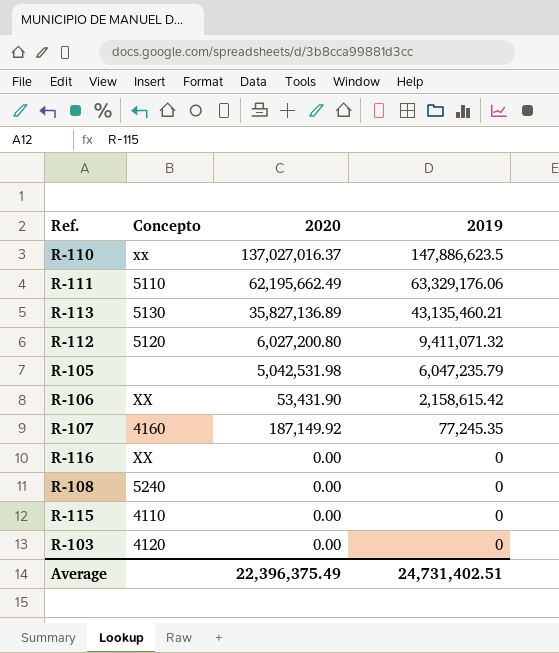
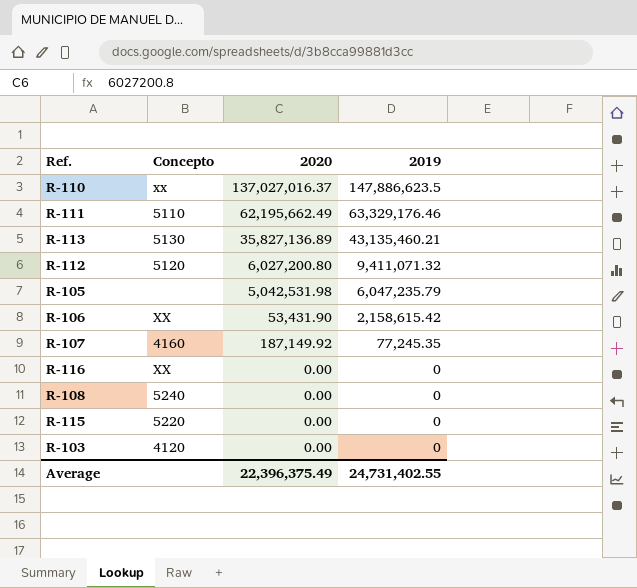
R-111 | 2019: 63,329,176.06 -> 63,329,176.46
R-115 | Concepto: 4110 -> 5220
Average | 2019: 24,731,402.51 -> 24,731,402.55

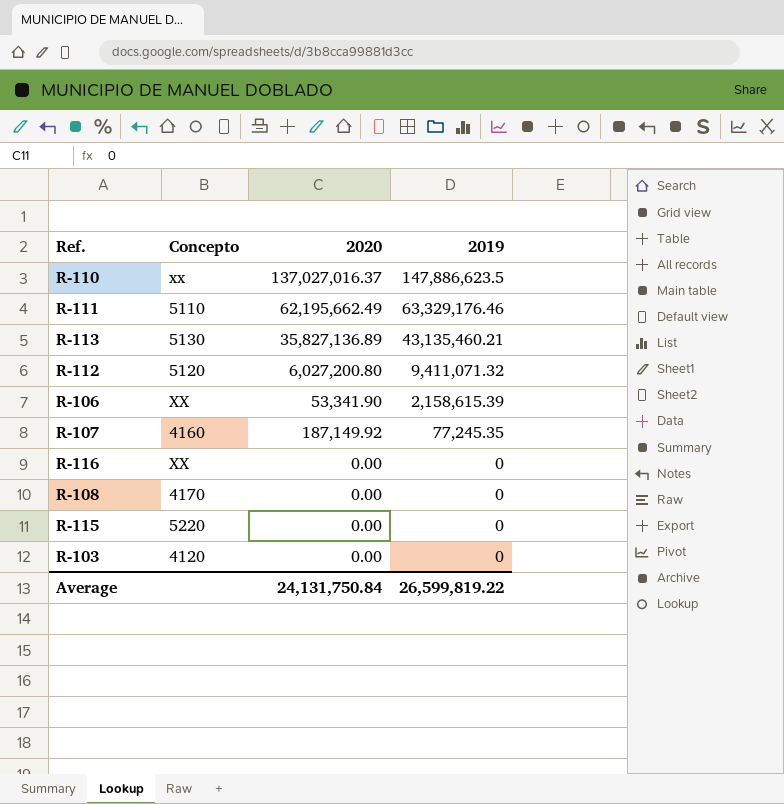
row R-105: none | 5,042,531.98 | 6,047,235.79 -> none
R-106 | 2020: 53,431.90 -> 53,341.90
R-106 | 2019: 2,158,615.42 -> 2,158,615.39
R-108 | Concepto: 5240 -> 4170
Average | 2020: 22,396,375.49 -> 24,131,750.84
Average | 2019: 24,731,402.55 -> 26,599,819.22

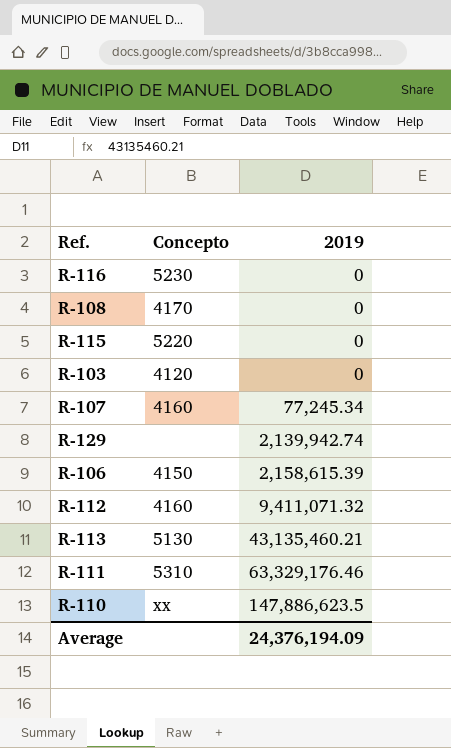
row order: 2019 descending -> 2019 ascending
column 2020 | position: 3 -> none
R-116 | Concepto: XX -> 5230
R-107 | 2019: 77,245.35 -> 77,245.34
row R-129: none -> none | 2,139,942.74
R-106 | Concepto: XX -> 4150
R-112 | Concepto: 5120 -> 4160
R-111 | Concepto: 5110 -> 5310
Average | 2019: 26,599,819.22 -> 24,376,194.09

